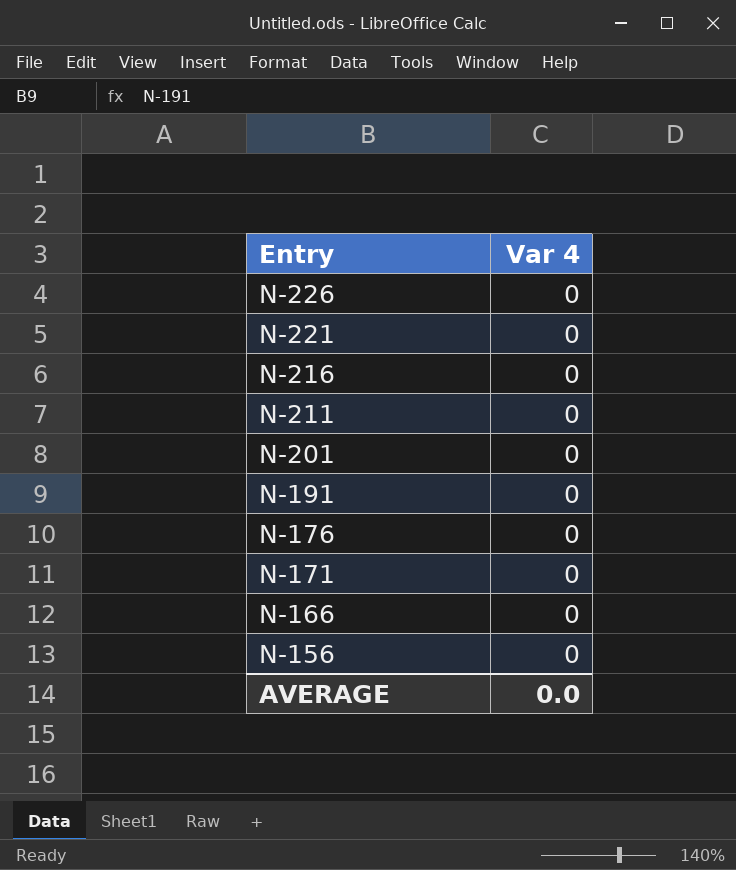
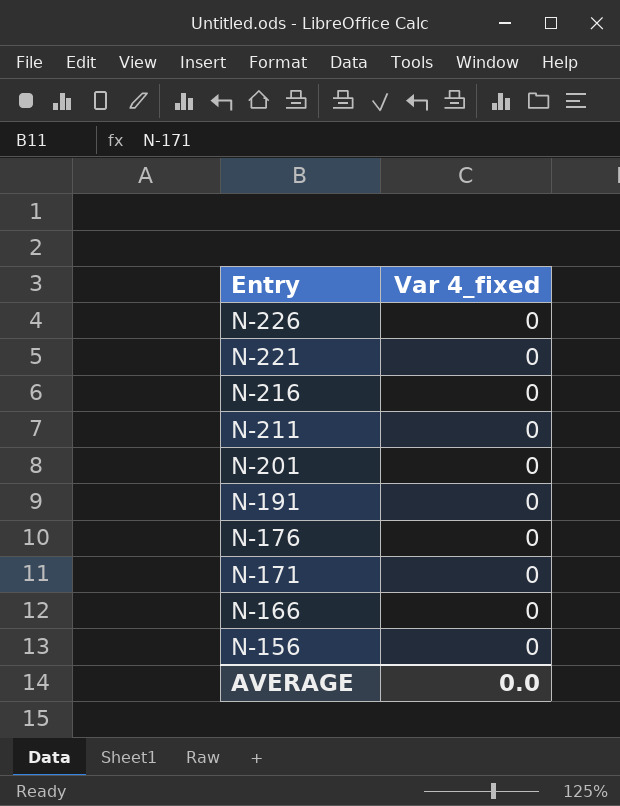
column name: Var 4 -> Var 4_fixed

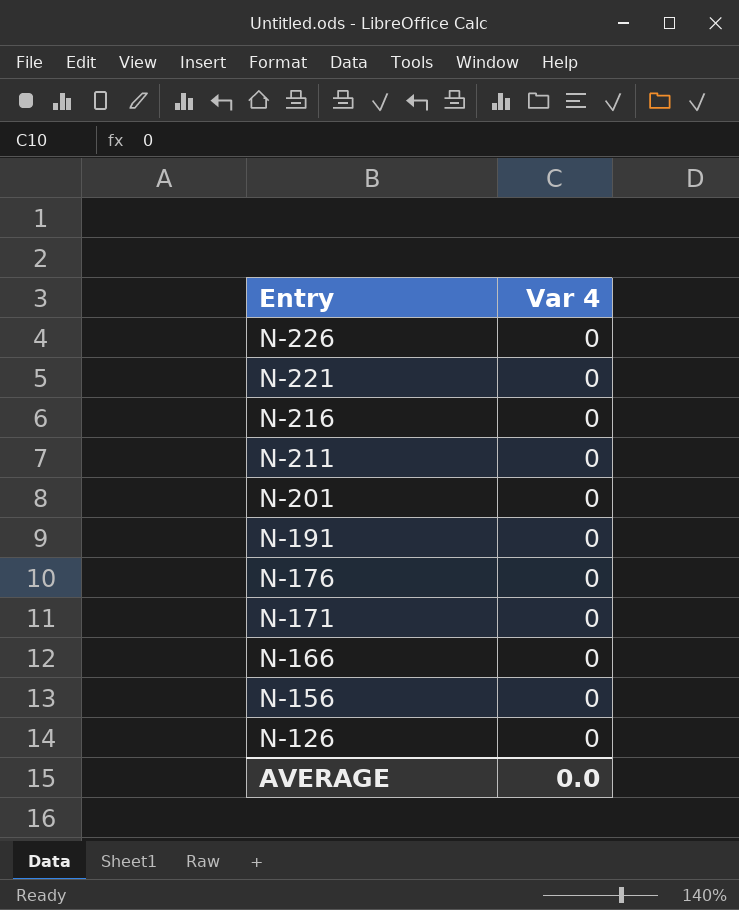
column name: Var 4_fixed -> Var 4
row N-126: none -> 0

